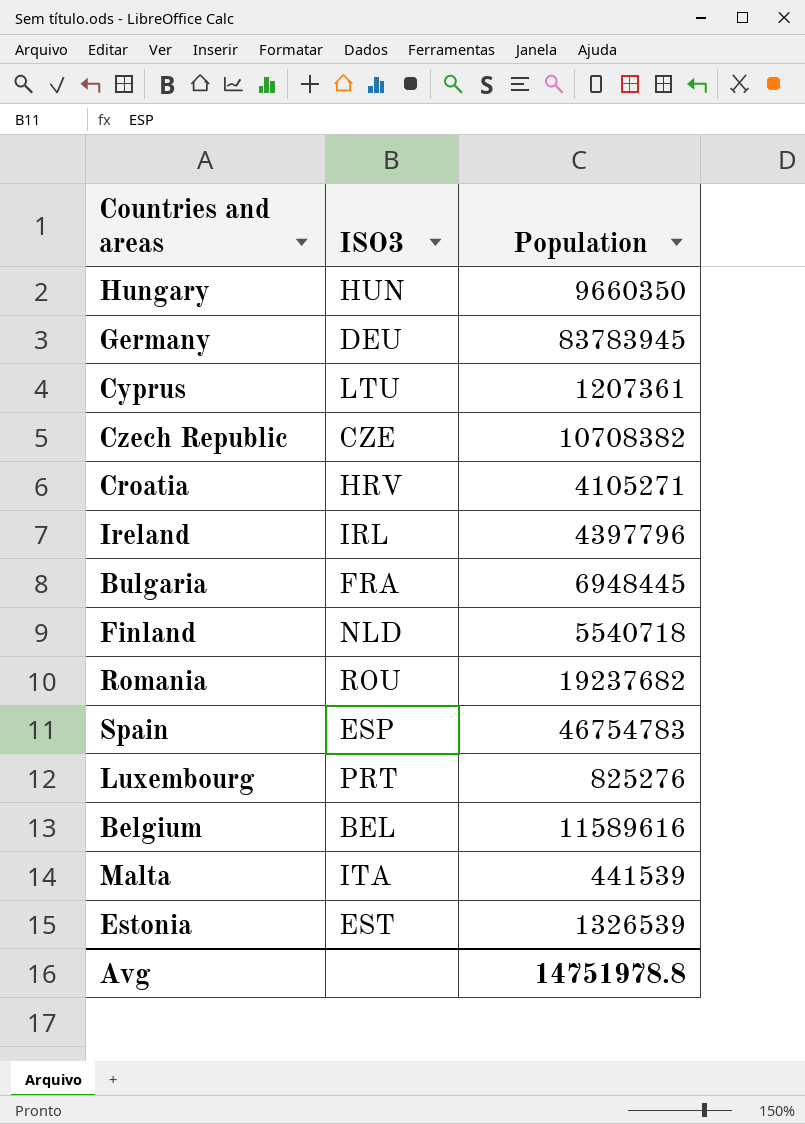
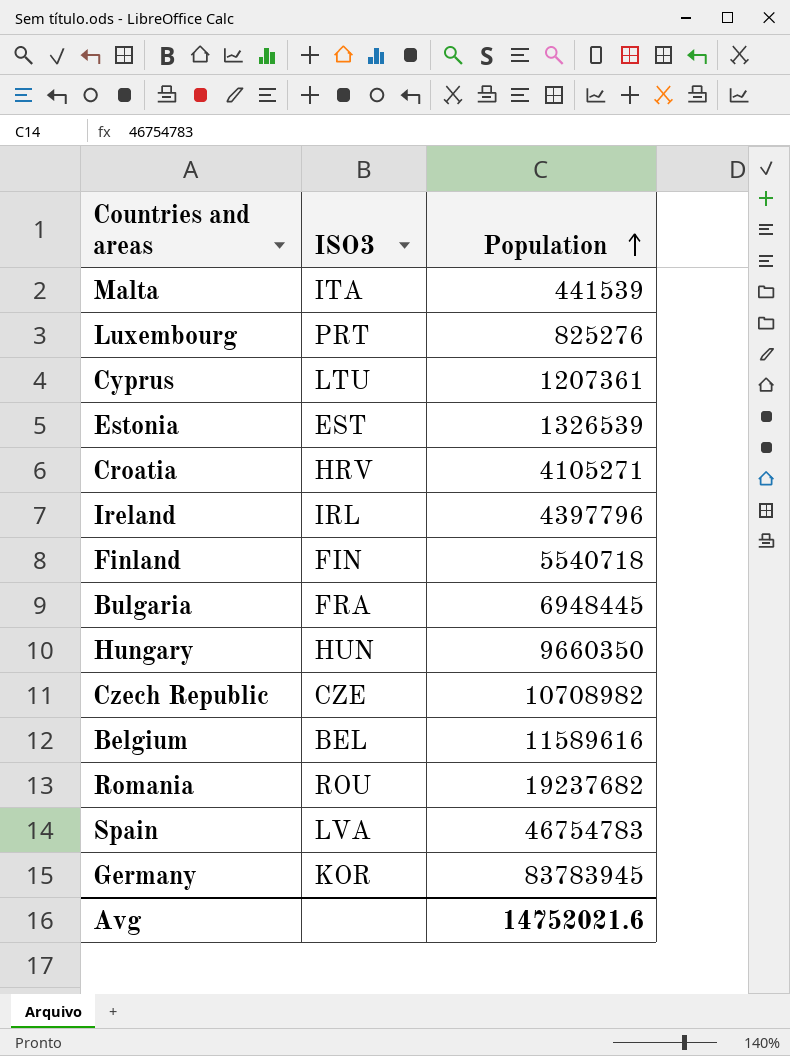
row order: none -> Population ascending
Finland | ISO3: NLD -> FIN
Czech Republic | Population: 10708382 -> 10708982
Spain | ISO3: ESP -> LVA
Germany | ISO3: DEU -> KOR
Avg | Population: 14751978.8 -> 14752021.6

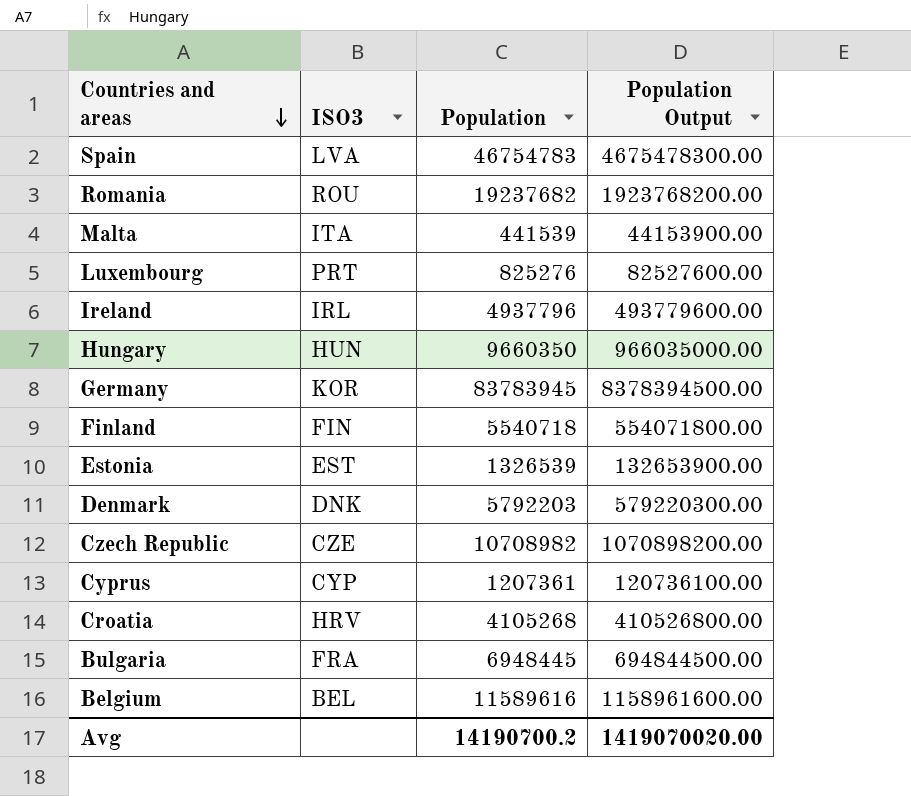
row order: Population ascending -> Countries and areas descending
column Population Output | formula: none -> [Population] * 100
Ireland | Population: 4397796 -> 4937796
row Denmark: none -> DNK | 5792203 | 579220300.00
Cyprus | ISO3: LTU -> CYP
Croatia | Population: 4105271 -> 4105268
Avg | Population: 14752021.6 -> 14190700.2

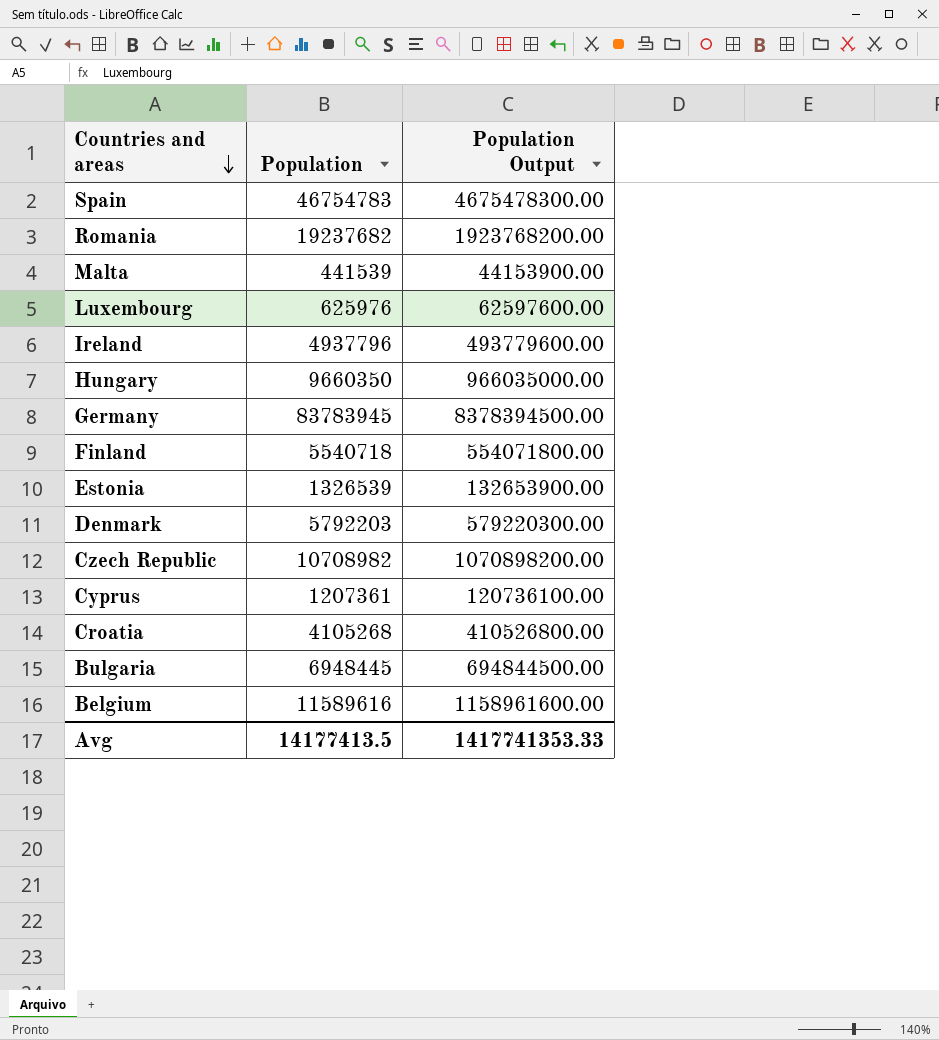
column ISO3 | position: 2 -> none
Luxembourg | Population: 825276 -> 625976
Luxembourg | Population Output: 82527600.00 -> 62597600.00
Avg | Population: 14190700.2 -> 14177413.5
Avg | Population Output: 1419070020.00 -> 1417741353.33

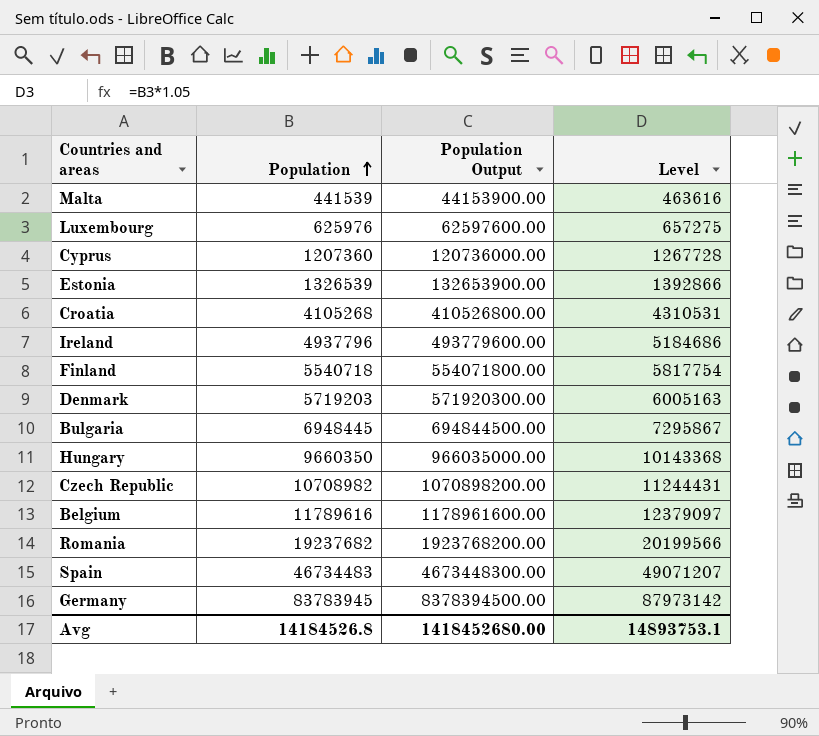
row order: Countries and areas descending -> Population ascending
column Level | formula: none -> [Population] * 1.05
Cyprus | Population: 1207361 -> 1207360
Cyprus | Population Output: 120736100.00 -> 120736000.00
Denmark | Population: 5792203 -> 5719203
Denmark | Population Output: 579220300.00 -> 571920300.00
Belgium | Population: 11589616 -> 11789616
Belgium | Population Output: 1158961600.00 -> 1178961600.00
Spain | Population: 46754783 -> 46734483
Spain | Population Output: 4675478300.00 -> 4673448300.00
Avg | Population: 14177413.5 -> 14184526.8
Avg | Population Output: 1417741353.33 -> 1418452680.00

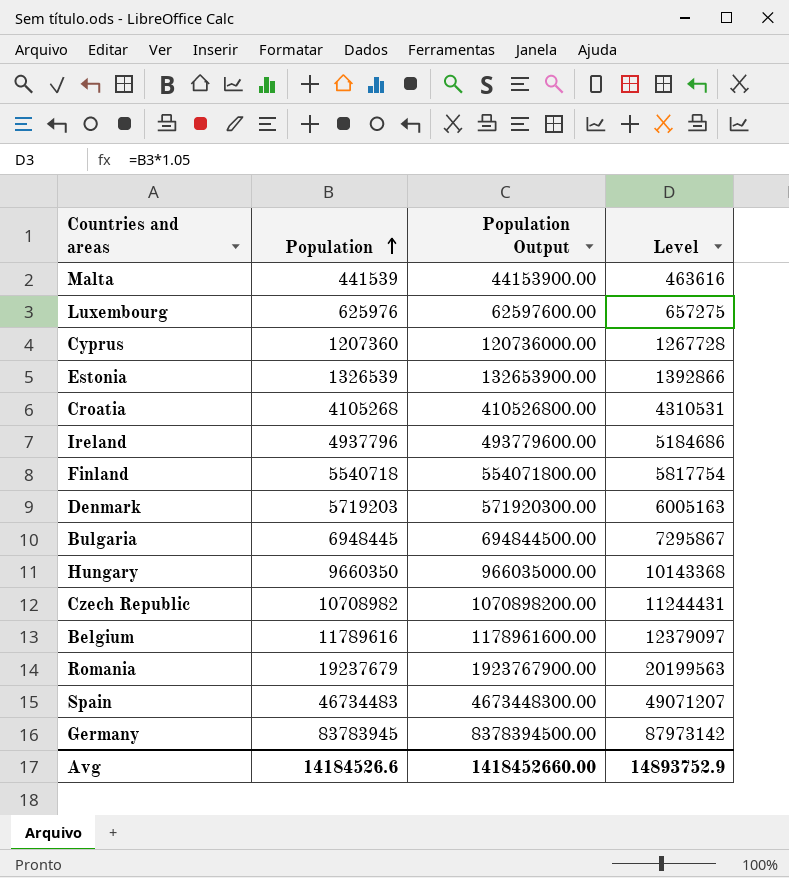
Romania | Population: 19237682 -> 19237679
Romania | Population Output: 1923768200.00 -> 1923767900.00
Romania | Level: 20199566 -> 20199563
Avg | Population: 14184526.8 -> 14184526.6
Avg | Population Output: 1418452680.00 -> 1418452660.00
Avg | Level: 14893753.1 -> 14893752.9

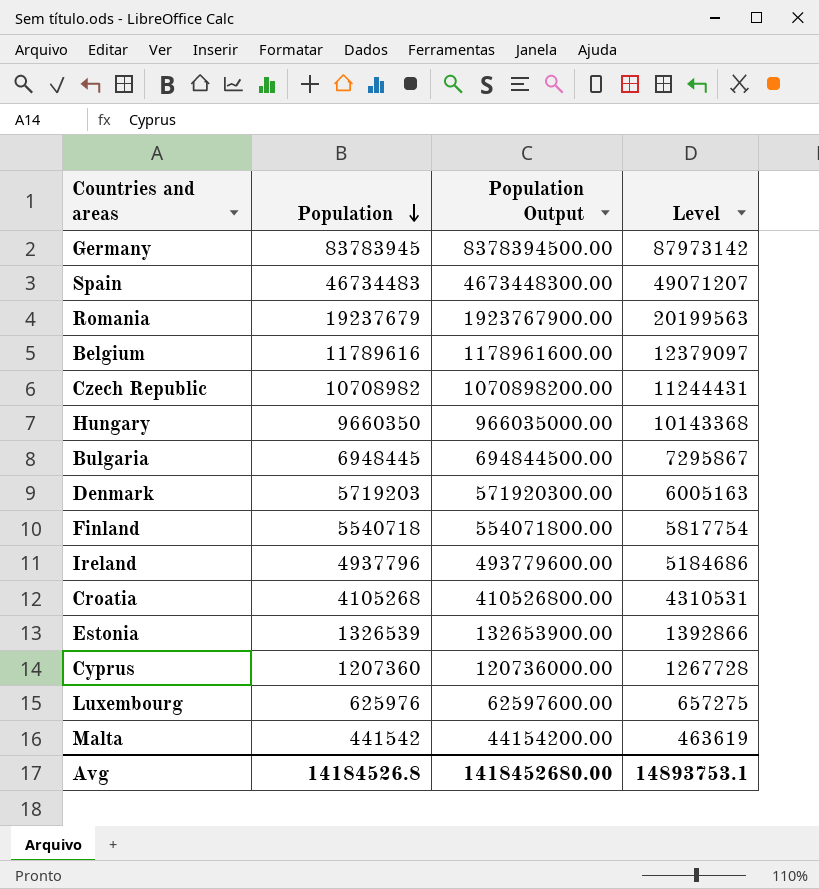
row order: Population ascending -> Population descending
Malta | Population: 441539 -> 441542
Malta | Population Output: 44153900.00 -> 44154200.00
Malta | Level: 463616 -> 463619
Avg | Population: 14184526.6 -> 14184526.8
Avg | Population Output: 1418452660.00 -> 1418452680.00
Avg | Level: 14893752.9 -> 14893753.1

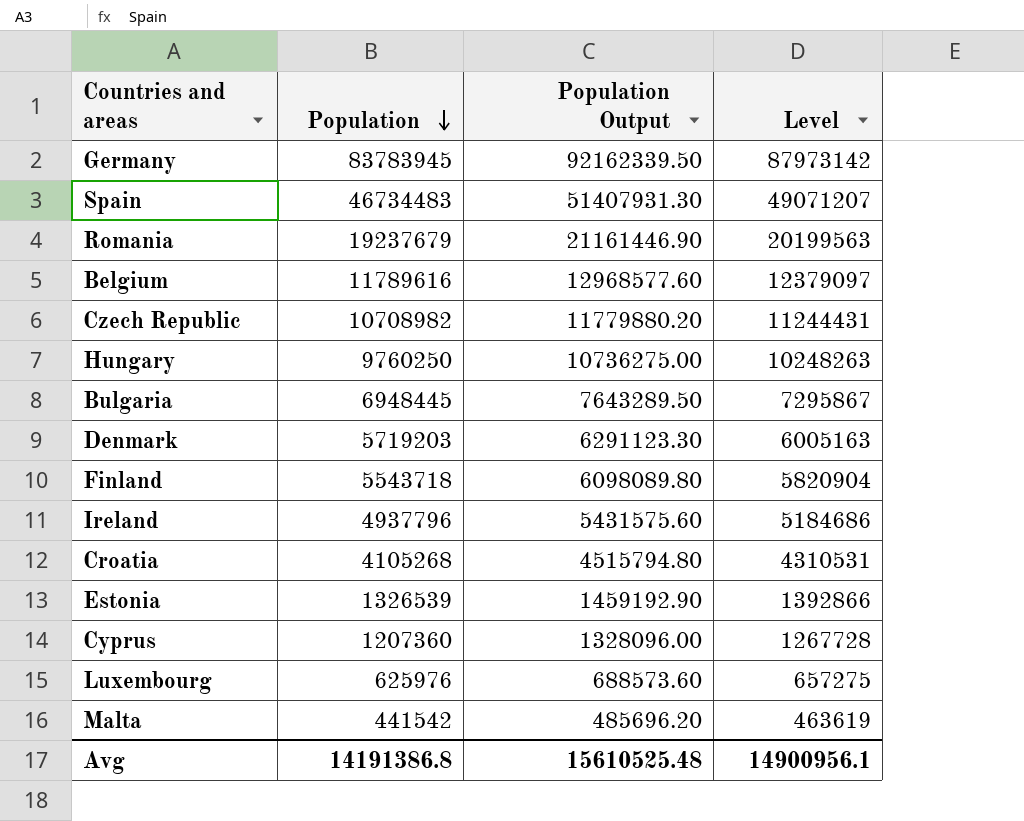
column Population Output | formula: [Population] * 100 -> [Population] * 1.1
Hungary | Population: 9660350 -> 9760250
Hungary | Level: 10143368 -> 10248263
Finland | Population: 5540718 -> 5543718
Finland | Level: 5817754 -> 5820904
Avg | Population: 14184526.8 -> 14191386.8
Avg | Population Output: 1418452680.00 -> 15610525.48
Avg | Level: 14893753.1 -> 14900956.1

